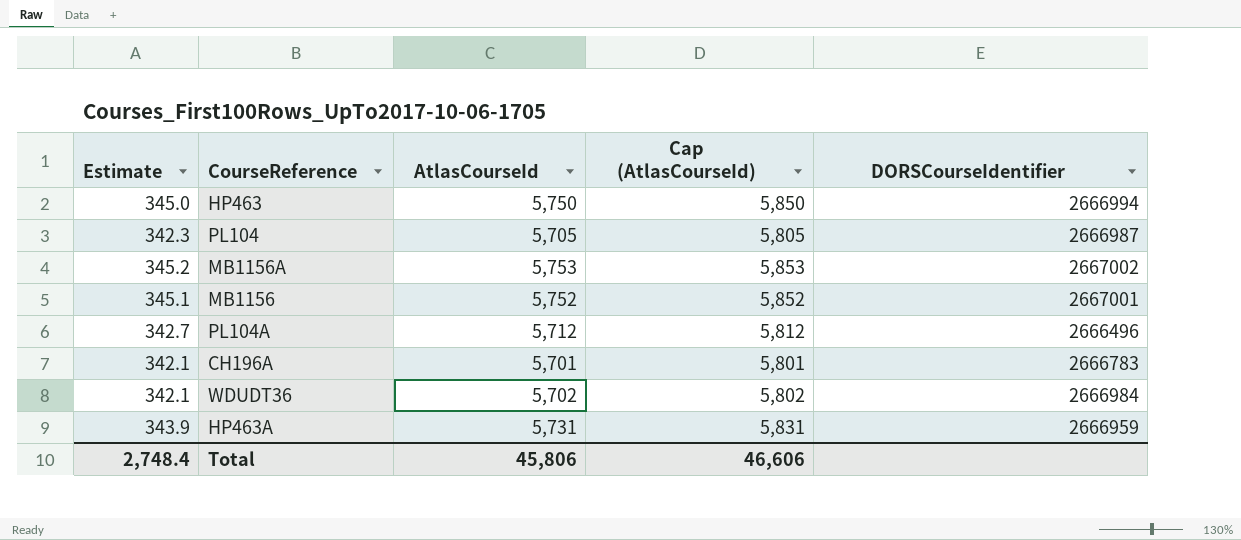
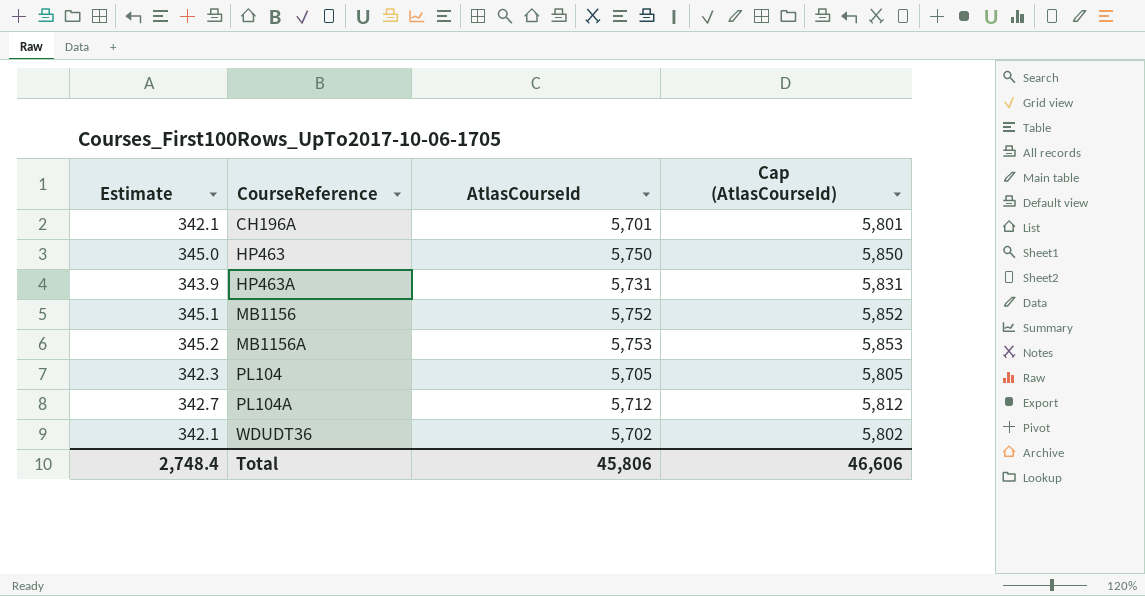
row order: none -> CourseReference ascending
column DORSCourseIdentifier | position: 5 -> none

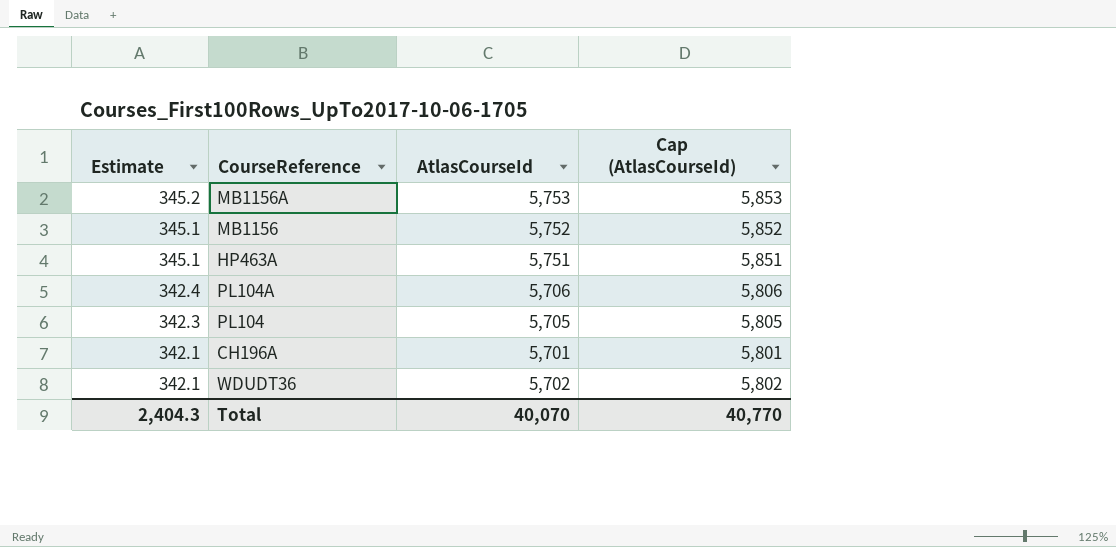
row order: CourseReference ascending -> Estimate descending
row HP463: 345.0 | 5,750 | 5,850 -> none
HP463A | Estimate: 343.9 -> 345.1
HP463A | AtlasCourseId: 5,731 -> 5,751
HP463A | Cap (AtlasCourseId): 5,831 -> 5,851
PL104A | Estimate: 342.7 -> 342.4
PL104A | AtlasCourseId: 5,712 -> 5,706
PL104A | Cap (AtlasCourseId): 5,812 -> 5,806
Total | Estimate: 2,748.4 -> 2,404.3
Total | AtlasCourseId: 45,806 -> 40,070
Total | Cap (AtlasCourseId): 46,606 -> 40,770

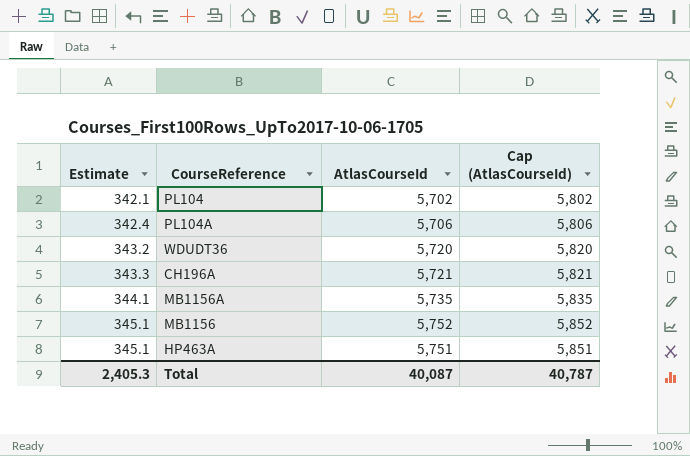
row order: Estimate descending -> Estimate ascending
PL104 | Estimate: 342.3 -> 342.1
PL104 | AtlasCourseId: 5,705 -> 5,702
PL104 | Cap (AtlasCourseId): 5,805 -> 5,802
WDUDT36 | Estimate: 342.1 -> 343.2
WDUDT36 | AtlasCourseId: 5,702 -> 5,720
WDUDT36 | Cap (AtlasCourseId): 5,802 -> 5,820
CH196A | Estimate: 342.1 -> 343.3
CH196A | AtlasCourseId: 5,701 -> 5,721
CH196A | Cap (AtlasCourseId): 5,801 -> 5,821
MB1156A | Estimate: 345.2 -> 344.1
MB1156A | AtlasCourseId: 5,753 -> 5,735
MB1156A | Cap (AtlasCourseId): 5,853 -> 5,835
Total | Estimate: 2,404.3 -> 2,405.3
Total | AtlasCourseId: 40,070 -> 40,087
Total | Cap (AtlasCourseId): 40,770 -> 40,787

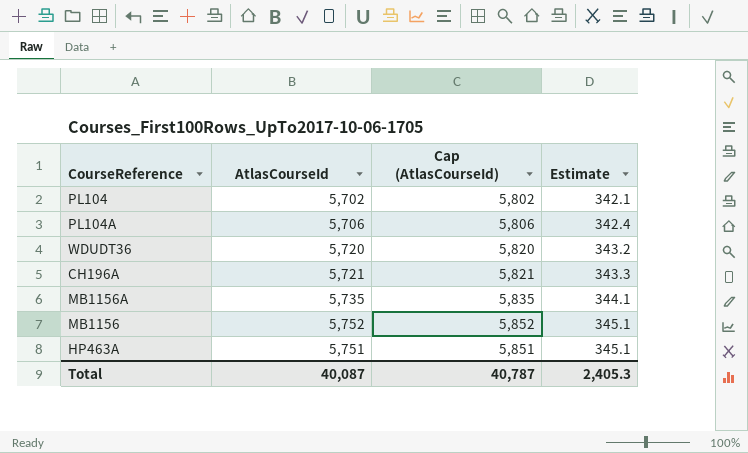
column Estimate | position: 1 -> 4

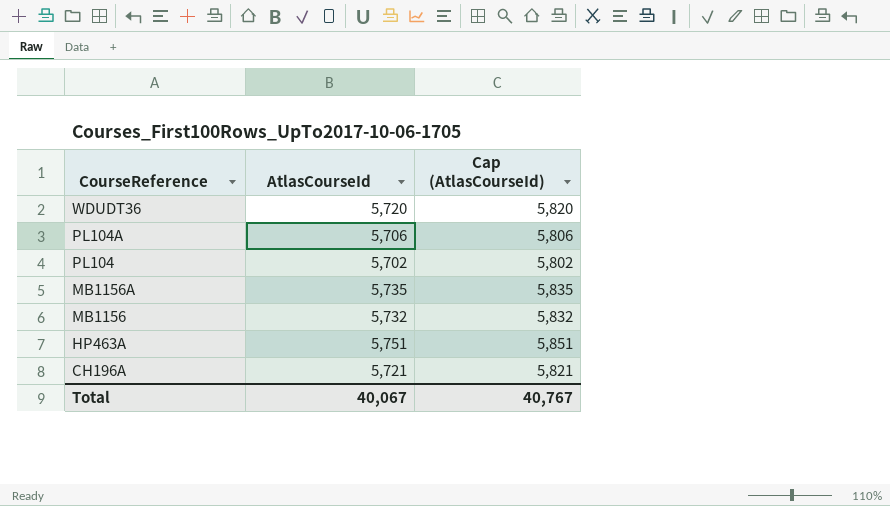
row order: Estimate ascending -> CourseReference descending
column Estimate | formula: [AtlasCourseId] * 0.06 -> none
MB1156 | AtlasCourseId: 5,752 -> 5,732
MB1156 | Cap (AtlasCourseId): 5,852 -> 5,832
Total | AtlasCourseId: 40,087 -> 40,067
Total | Cap (AtlasCourseId): 40,787 -> 40,767

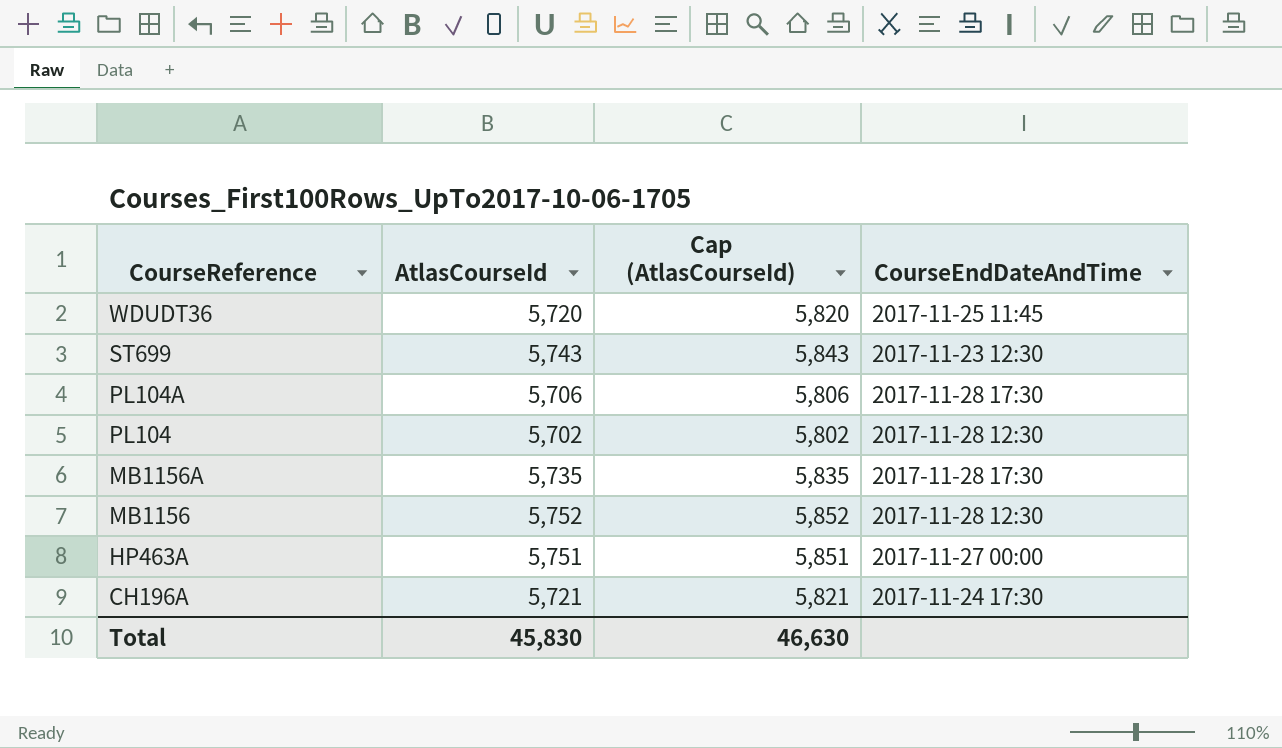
column CourseEndDateAndTime | position: none -> 4
row ST699: none -> 5,743 | 5,843 | 2017-11-23 12:30
MB1156 | AtlasCourseId: 5,732 -> 5,752
MB1156 | Cap (AtlasCourseId): 5,832 -> 5,852
Total | AtlasCourseId: 40,067 -> 45,830
Total | Cap (AtlasCourseId): 40,767 -> 46,630

